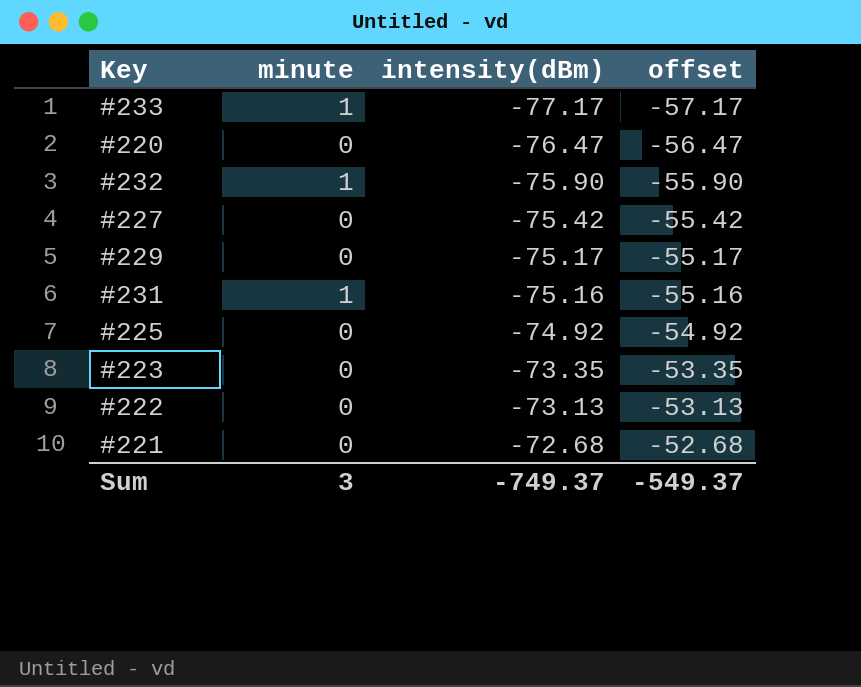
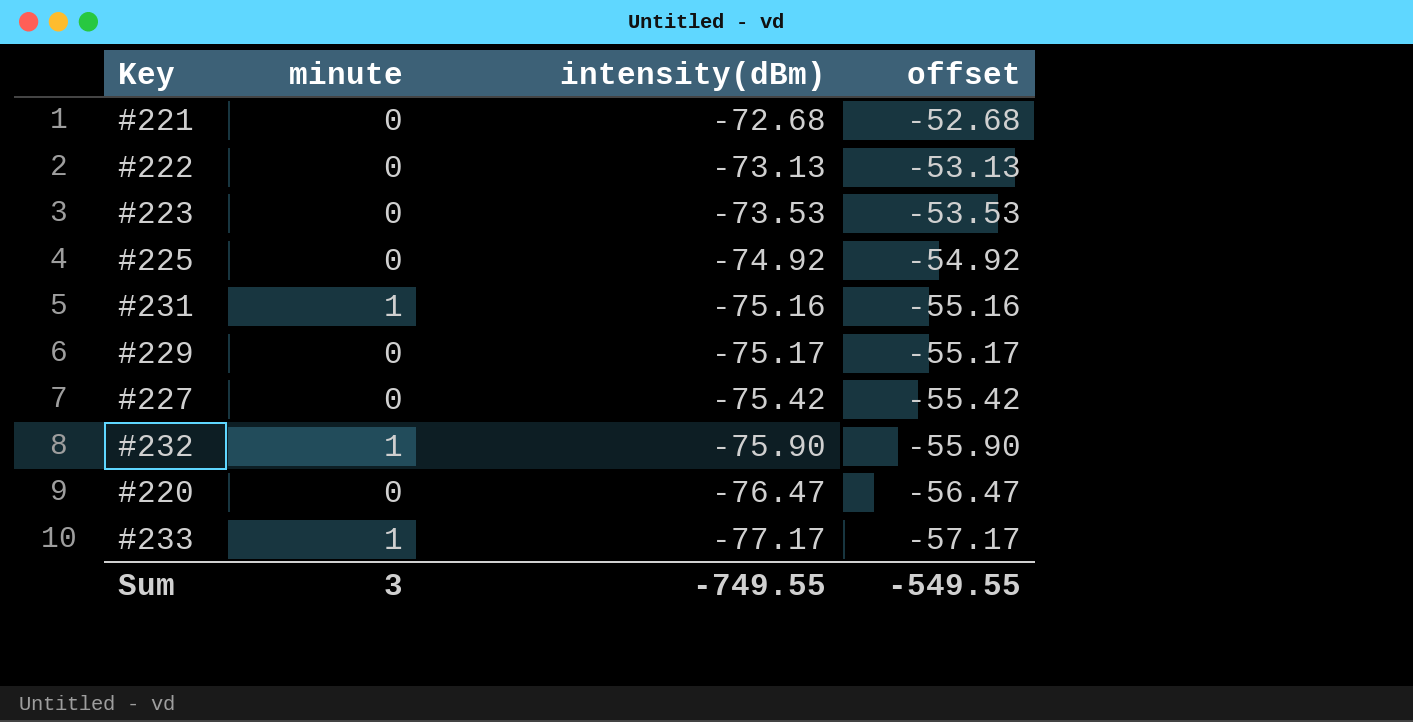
row order: intensity(dBm) ascending -> intensity(dBm) descending
#223 | intensity(dBm): -73.35 -> -73.53
#223 | offset: -53.35 -> -53.53
Sum | intensity(dBm): -749.37 -> -749.55
Sum | offset: -549.37 -> -549.55

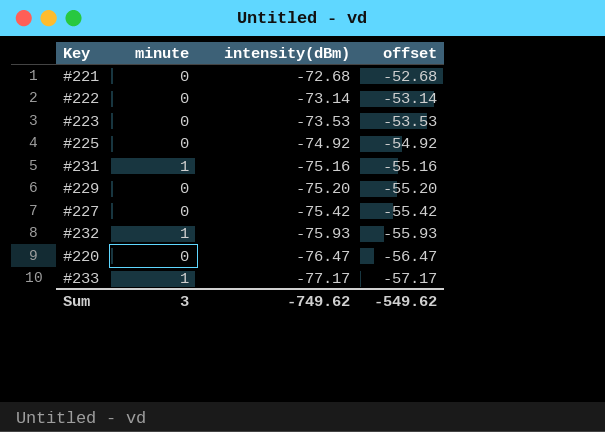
#222 | intensity(dBm): -73.13 -> -73.14
#222 | offset: -53.13 -> -53.14
#229 | intensity(dBm): -75.17 -> -75.20
#229 | offset: -55.17 -> -55.20
#232 | intensity(dBm): -75.90 -> -75.93
#232 | offset: -55.90 -> -55.93
Sum | intensity(dBm): -749.55 -> -749.62
Sum | offset: -549.55 -> -549.62

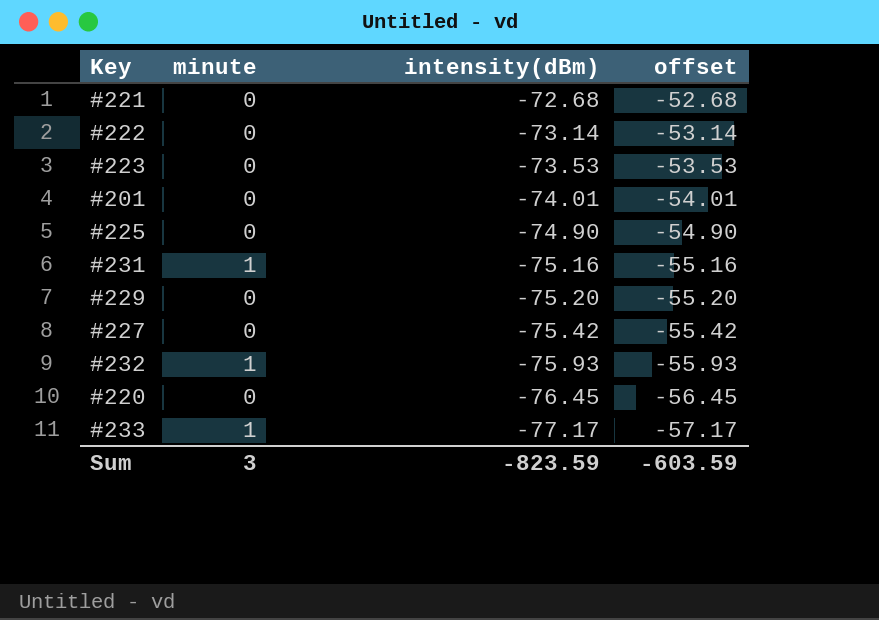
row #201: none -> 0 | -74.01 | -54.01
#225 | intensity(dBm): -74.92 -> -74.90
#225 | offset: -54.92 -> -54.90
#220 | intensity(dBm): -76.47 -> -76.45
#220 | offset: -56.47 -> -56.45
Sum | intensity(dBm): -749.62 -> -823.59
Sum | offset: -549.62 -> -603.59

